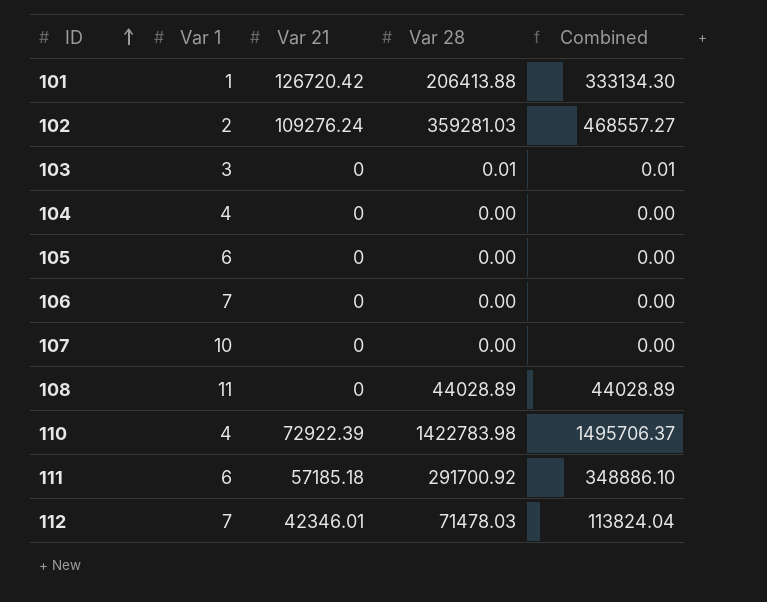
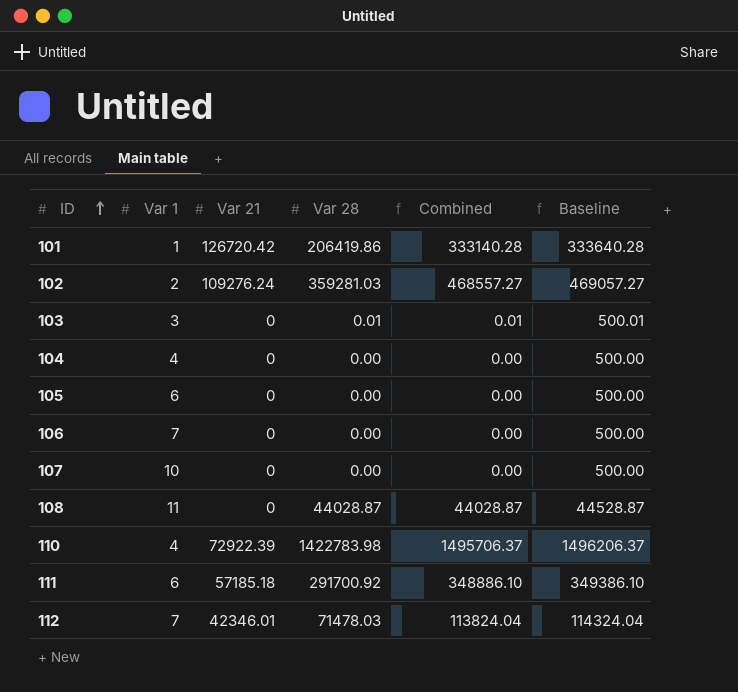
column Baseline | formula: none -> [Combined] + 500
101 | Var 28: 206413.88 -> 206419.86
101 | Combined: 333134.30 -> 333140.28
108 | Var 28: 44028.89 -> 44028.87
108 | Combined: 44028.89 -> 44028.87

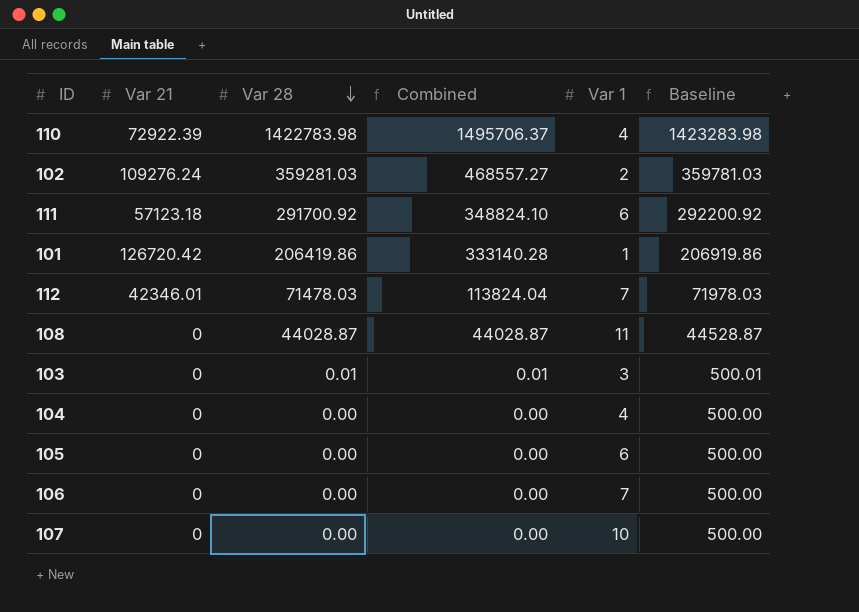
row order: ID ascending -> Var 28 descending
column Var 1 | position: 2 -> 5
column Baseline | formula: [Combined] + 500 -> [Var 28] + 500
111 | Var 21: 57185.18 -> 57123.18
111 | Combined: 348886.10 -> 348824.10

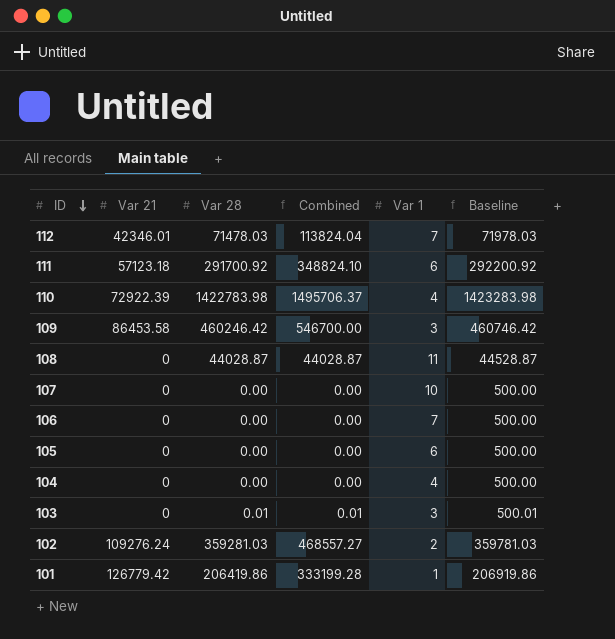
row order: Var 28 descending -> ID descending
row 109: none -> 86453.58 | 460246.42 | 546700.00 | 3 | 460746.42
101 | Var 21: 126720.42 -> 126779.42
101 | Combined: 333140.28 -> 333199.28

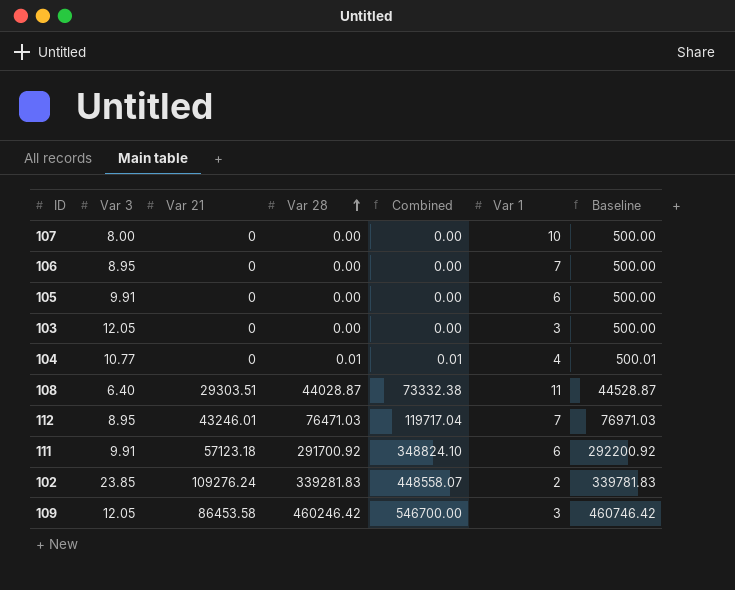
row order: ID descending -> Var 28 ascending
column Var 3 | position: none -> 2
row 110: 72922.39 | 1422783.98 | 1495706.37 | 4 | 1423283.98 -> none
row 101: 126779.42 | 206419.86 | 333199.28 | 1 | 206919.86 -> none
103 | Var 28: 0.01 -> 0.00
103 | Combined: 0.01 -> 0.00
103 | Baseline: 500.01 -> 500.00
104 | Var 28: 0.00 -> 0.01
104 | Combined: 0.00 -> 0.01
104 | Baseline: 500.00 -> 500.01
108 | Var 21: 0 -> 29303.51
108 | Combined: 44028.87 -> 73332.38
112 | Var 21: 42346.01 -> 43246.01
112 | Var 28: 71478.03 -> 76471.03
112 | Combined: 113824.04 -> 119717.04
112 | Baseline: 71978.03 -> 76971.03
102 | Var 28: 359281.03 -> 339281.83
102 | Combined: 468557.27 -> 448558.07
102 | Baseline: 359781.03 -> 339781.83

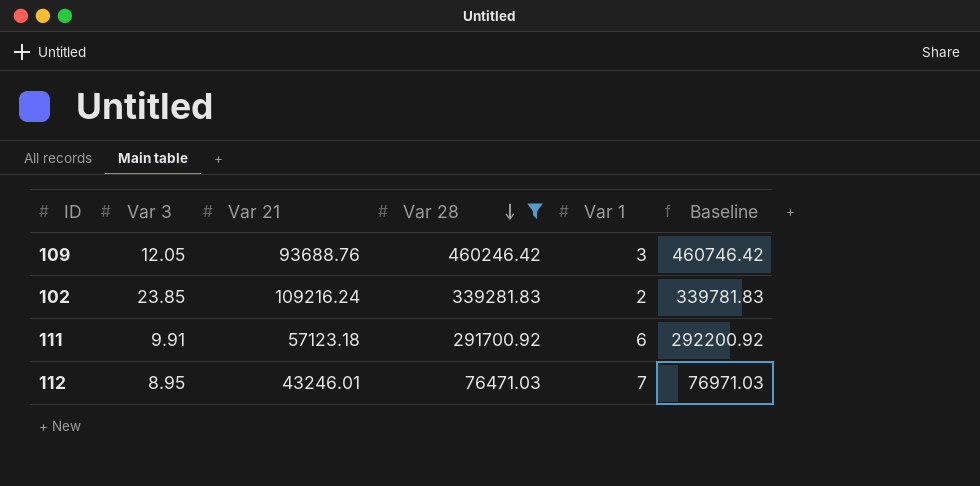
filter: none -> Var 28 >= 76471.03
row order: Var 28 ascending -> Var 28 descending
column Combined | formula: [Var 21] + [Var 28] -> none
109 | Var 21: 86453.58 -> 93688.76
102 | Var 21: 109276.24 -> 109216.24

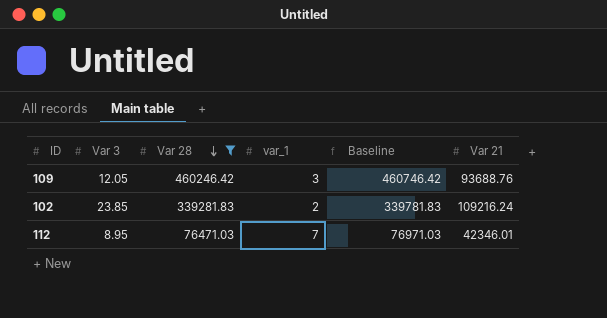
column name: Var 1 -> var_1
column Var 21 | position: 3 -> 6
row 111: 9.91 | 57123.18 | 291700.92 | 6 | 292200.92 -> none
112 | Var 21: 43246.01 -> 42346.01

